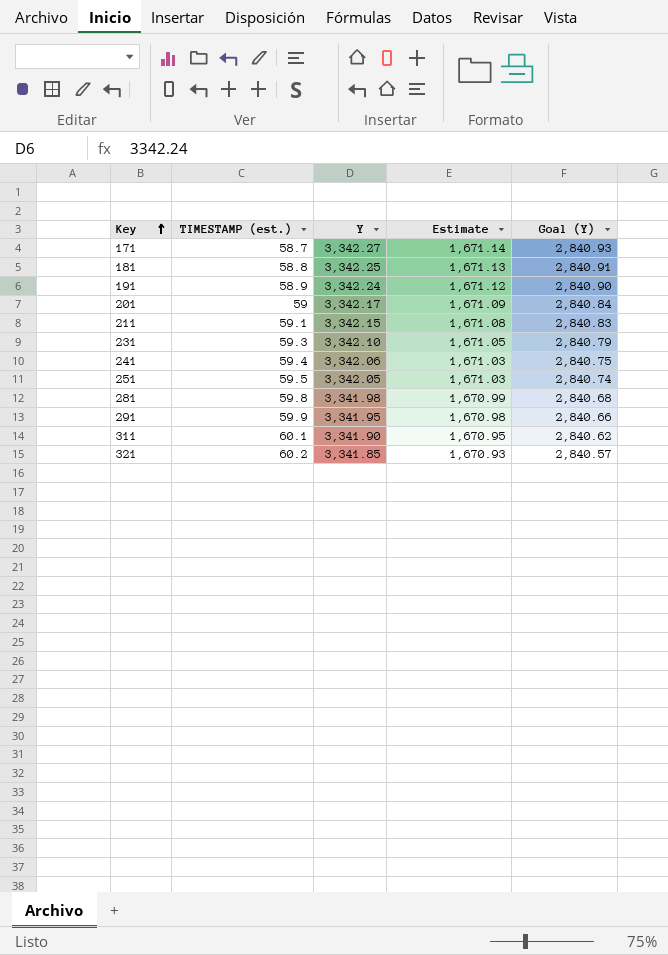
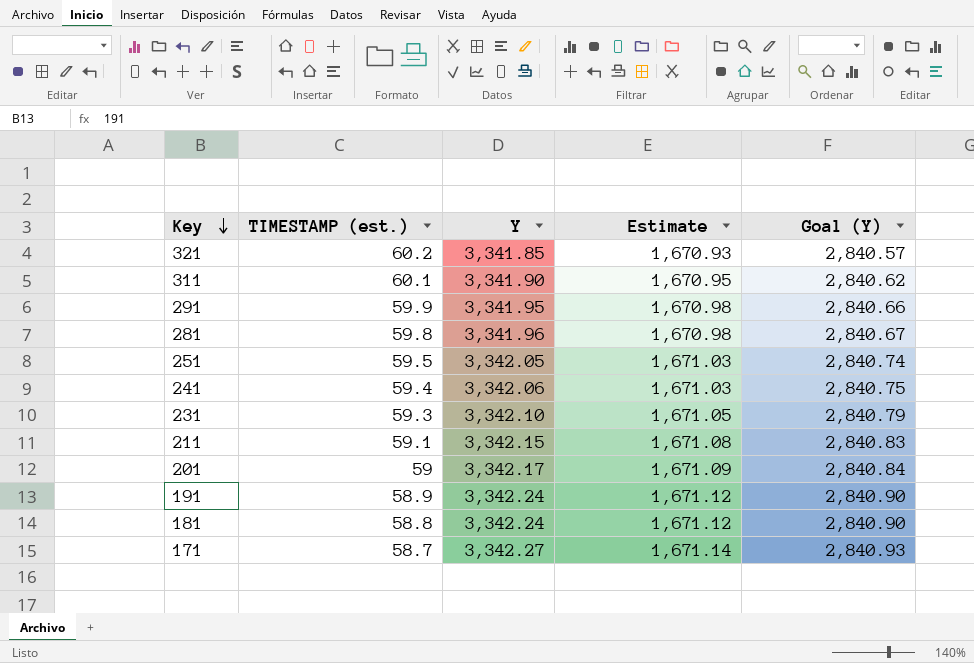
row order: Key ascending -> Key descending
281 | Y: 3,341.98 -> 3,341.96
281 | Estimate: 1,670.99 -> 1,670.98
281 | Goal (Y): 2,840.68 -> 2,840.67
181 | Y: 3,342.25 -> 3,342.24
181 | Estimate: 1,671.13 -> 1,671.12
181 | Goal (Y): 2,840.91 -> 2,840.90

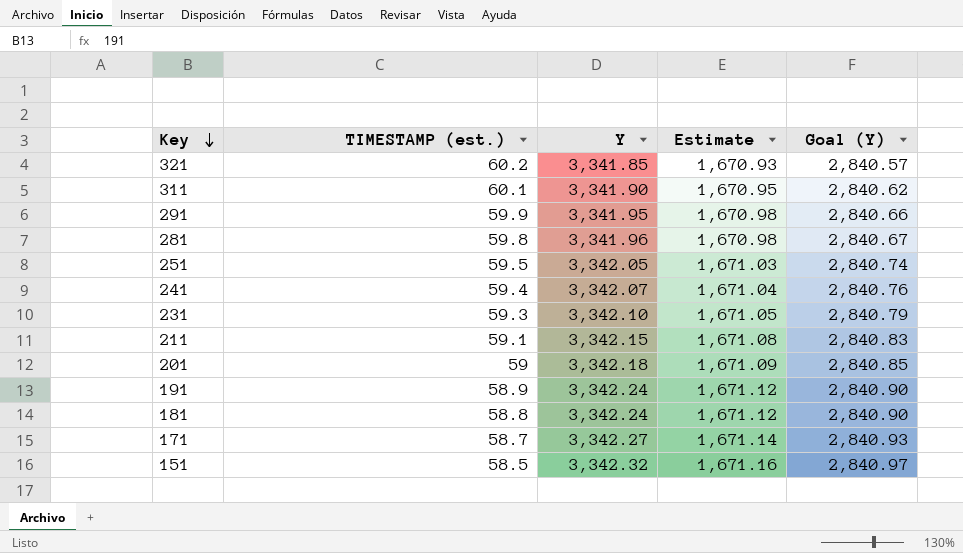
241 | Y: 3,342.06 -> 3,342.07
241 | Estimate: 1,671.03 -> 1,671.04
241 | Goal (Y): 2,840.75 -> 2,840.76
201 | Y: 3,342.17 -> 3,342.18
201 | Goal (Y): 2,840.84 -> 2,840.85
row 151: none -> 58.5 | 3,342.32 | 1,671.16 | 2,840.97

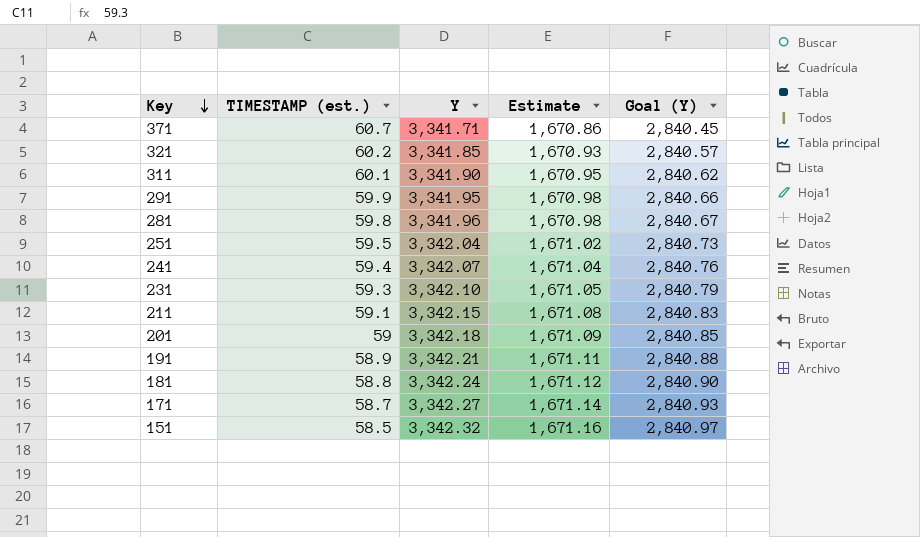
row 371: none -> 60.7 | 3,341.71 | 1,670.86 | 2,840.45
251 | Y: 3,342.05 -> 3,342.04
251 | Estimate: 1,671.03 -> 1,671.02
251 | Goal (Y): 2,840.74 -> 2,840.73
191 | Y: 3,342.24 -> 3,342.21
191 | Estimate: 1,671.12 -> 1,671.11
191 | Goal (Y): 2,840.90 -> 2,840.88

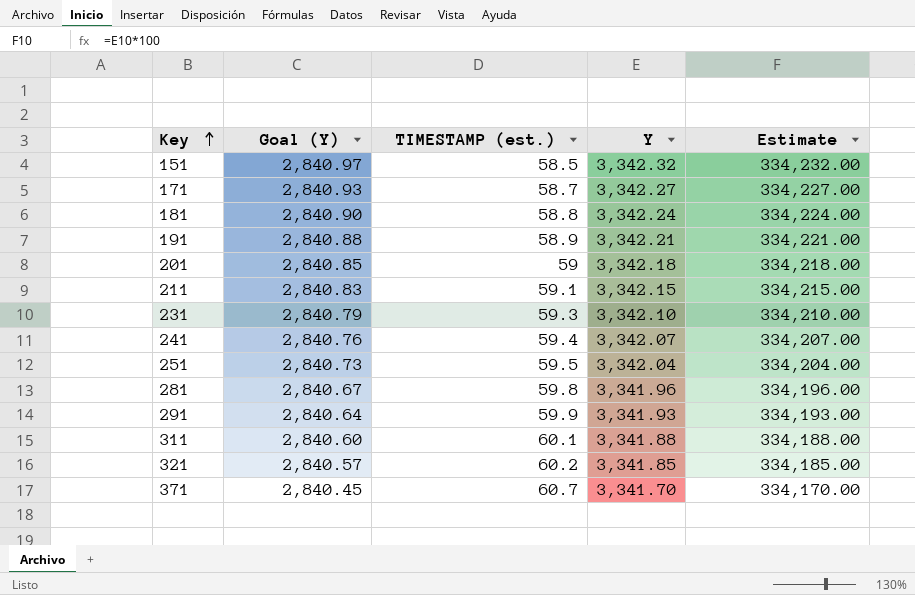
row order: Key descending -> Key ascending
column Goal (Y) | position: 5 -> 2
column Estimate | formula: [Y] * 0.5 -> [Y] * 100
291 | Goal (Y): 2,840.66 -> 2,840.64
291 | Y: 3,341.95 -> 3,341.93
311 | Goal (Y): 2,840.62 -> 2,840.60
311 | Y: 3,341.90 -> 3,341.88
371 | Y: 3,341.71 -> 3,341.70

